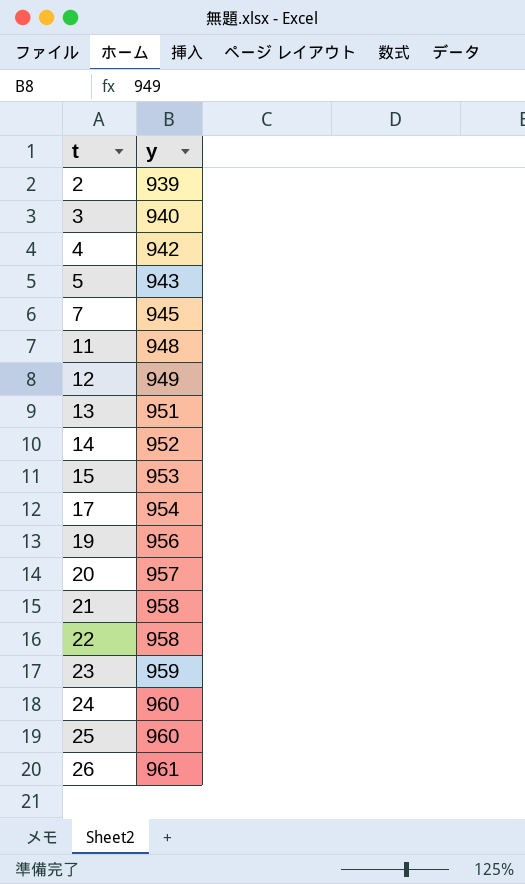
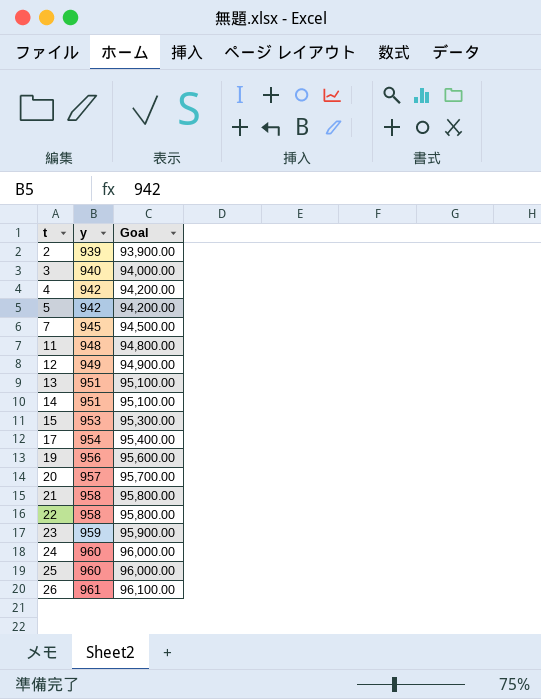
column Goal | formula: none -> [y] * 100
5 | y: 943 -> 942
14 | y: 952 -> 951

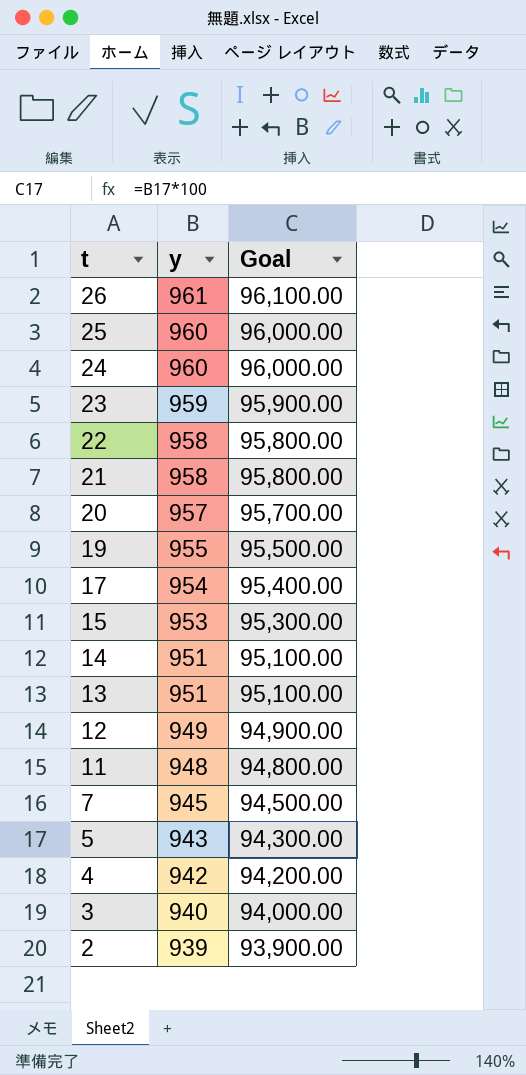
row order: t ascending -> t descending
19 | y: 956 -> 955
19 | Goal: 95,600.00 -> 95,500.00
5 | y: 942 -> 943
5 | Goal: 94,200.00 -> 94,300.00

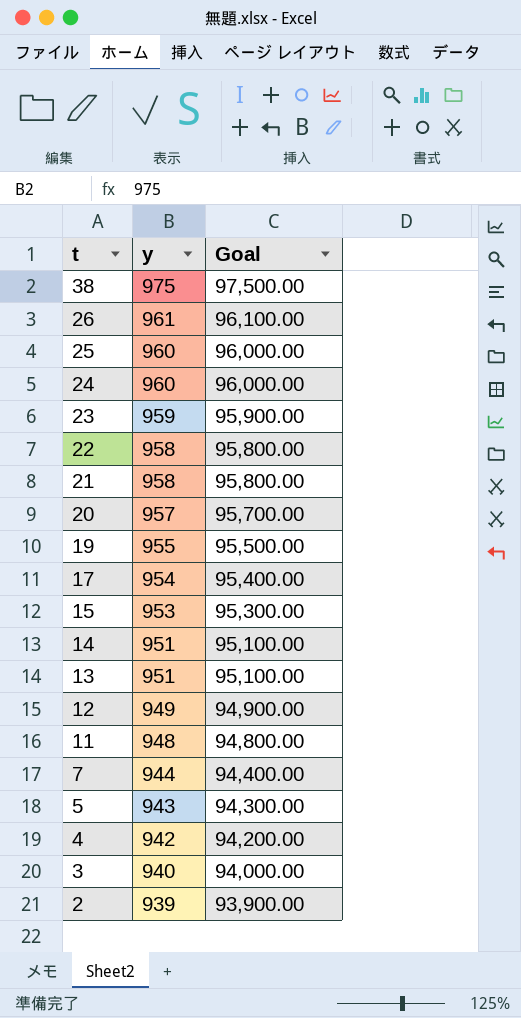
row 38: none -> 975 | 97,500.00
7 | y: 945 -> 944
7 | Goal: 94,500.00 -> 94,400.00

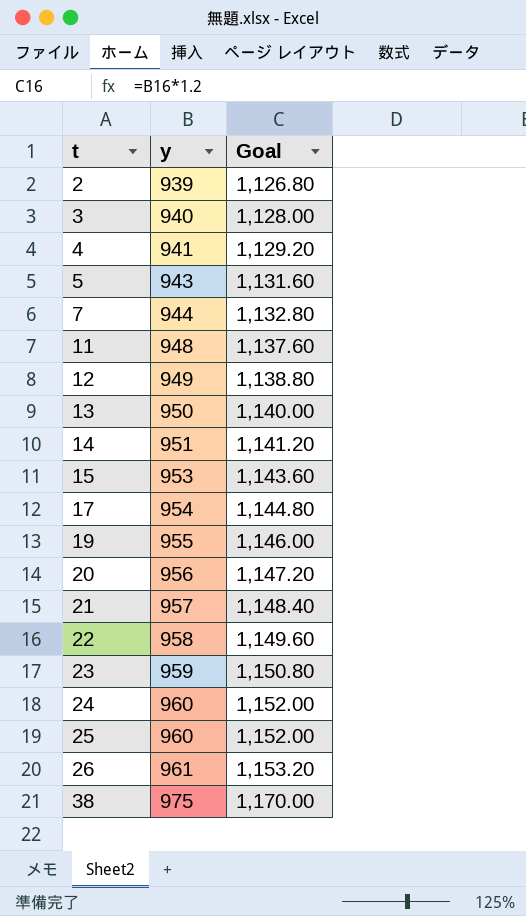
row order: t descending -> t ascending
column Goal | formula: [y] * 100 -> [y] * 1.2
4 | y: 942 -> 941
13 | y: 951 -> 950
20 | y: 957 -> 956
21 | y: 958 -> 957

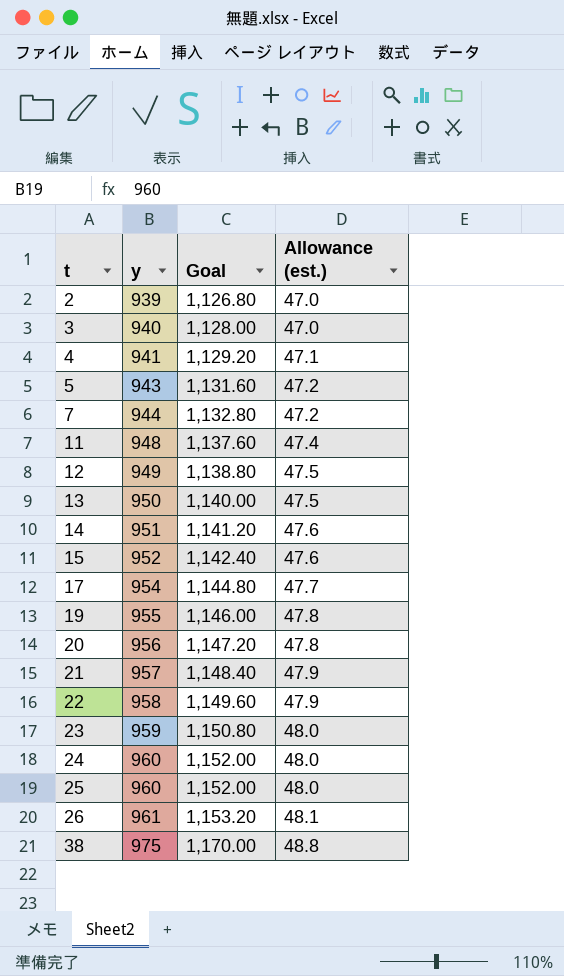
column Allowance (est.) | formula: none -> [y] * 0.05
15 | y: 953 -> 952
15 | Goal: 1,143.60 -> 1,142.40

